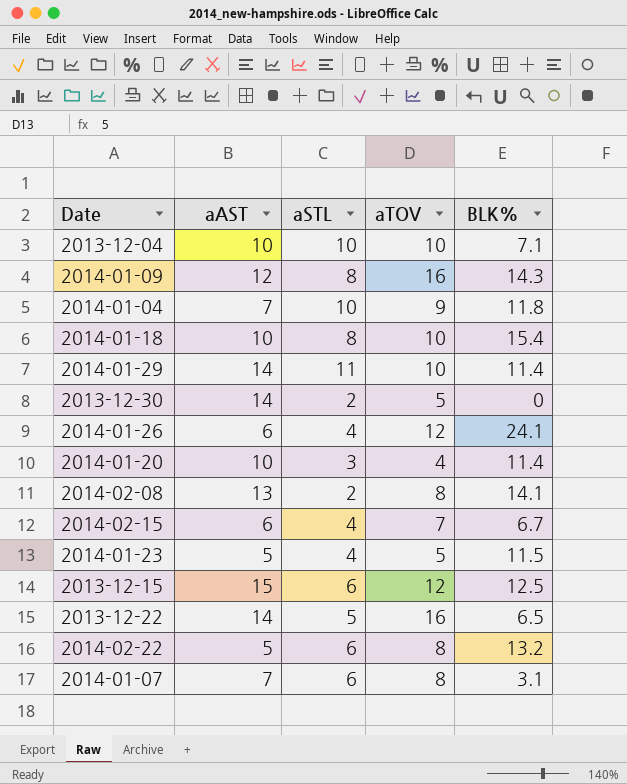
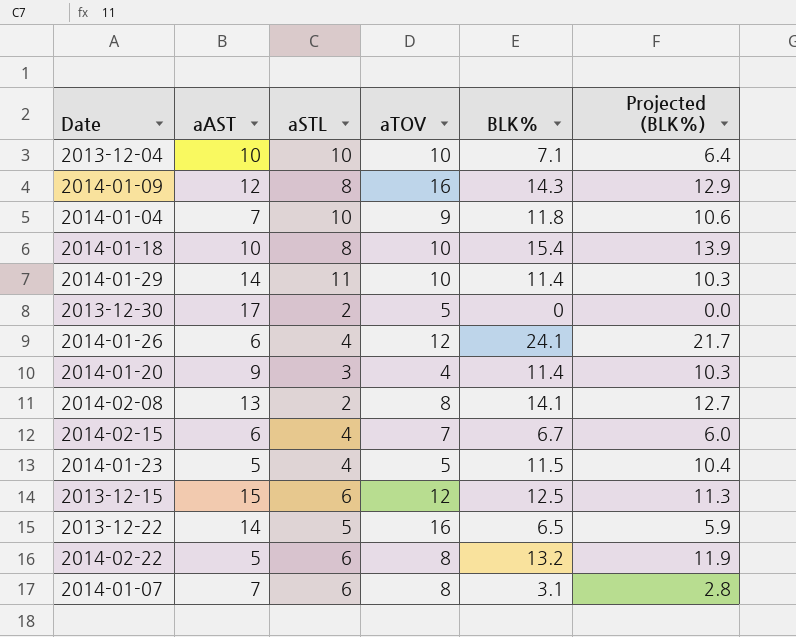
column Projected (BLK%) | formula: none -> [BLK%] * 0.9
2013-12-30 | aAST: 14 -> 17
2014-01-20 | aAST: 10 -> 9

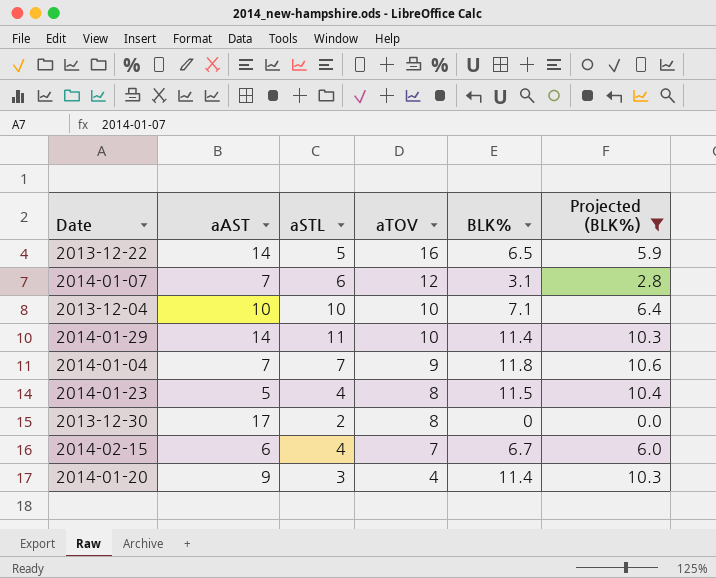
filter: none -> Projected (BLK%) <= 10.6
row order: none -> aTOV descending
2014-01-07 | aTOV: 8 -> 12
2014-01-04 | aSTL: 10 -> 7
2014-01-23 | aTOV: 5 -> 8
2013-12-30 | aTOV: 5 -> 8

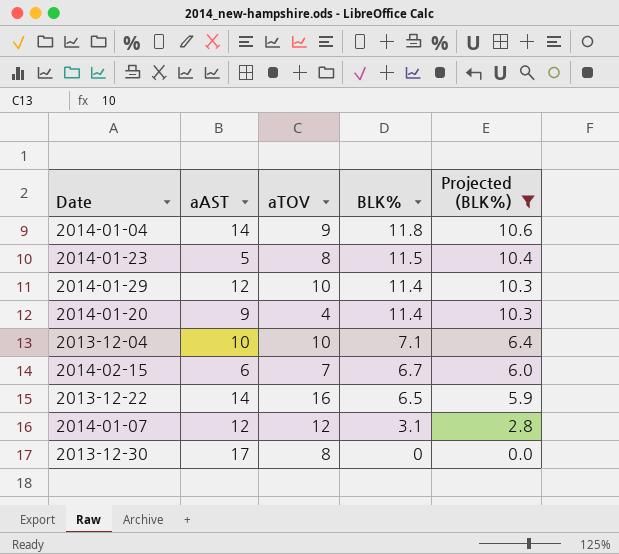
row order: aTOV descending -> BLK% descending
column aSTL | position: 3 -> none
2014-01-04 | aAST: 7 -> 14
2014-01-29 | aAST: 14 -> 12
2014-01-07 | aAST: 7 -> 12

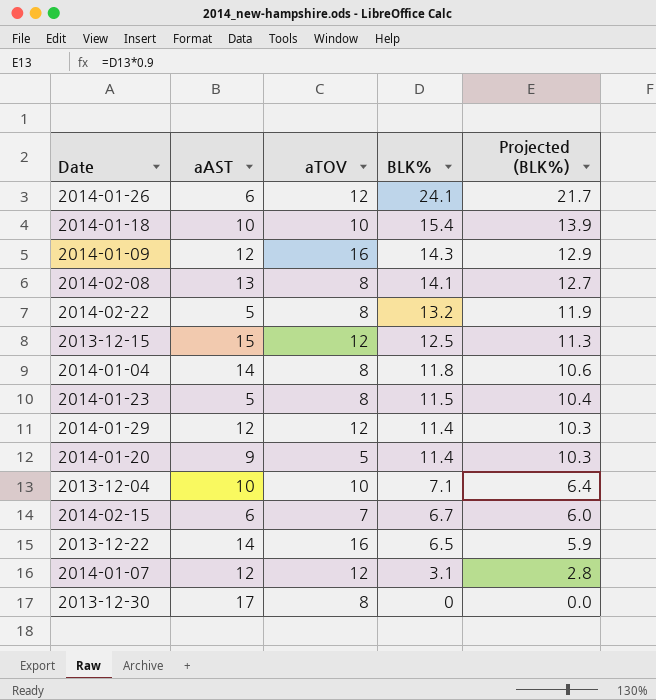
filter: Projected (BLK%) <= 10.6 -> none
2014-01-04 | aTOV: 9 -> 8
2014-01-29 | aTOV: 10 -> 12
2014-01-20 | aTOV: 4 -> 5

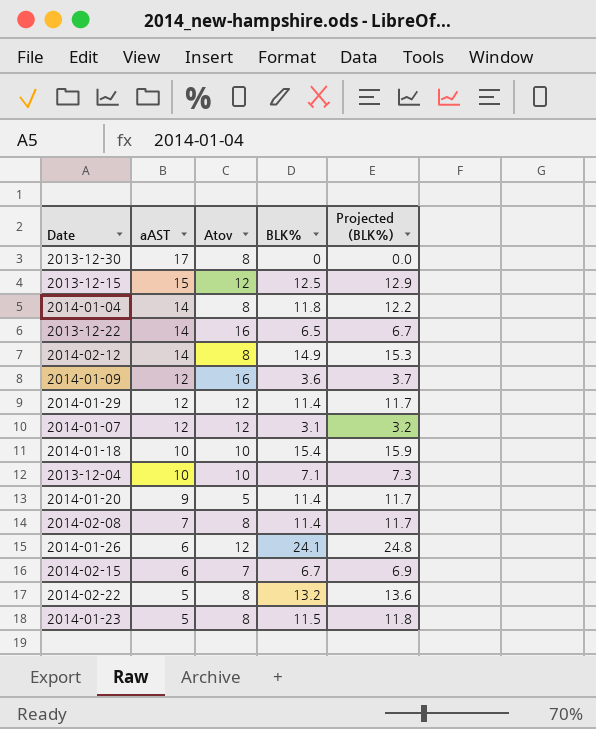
row order: BLK% descending -> aAST descending
column name: aTOV -> Atov
column Projected (BLK%) | formula: [BLK%] * 0.9 -> [BLK%] * 1.03
row 2014-02-12: none -> 14 | 8 | 14.9 | 15.3
2014-01-09 | BLK%: 14.3 -> 3.6
2014-02-08 | aAST: 13 -> 7
2014-02-08 | BLK%: 14.1 -> 11.4

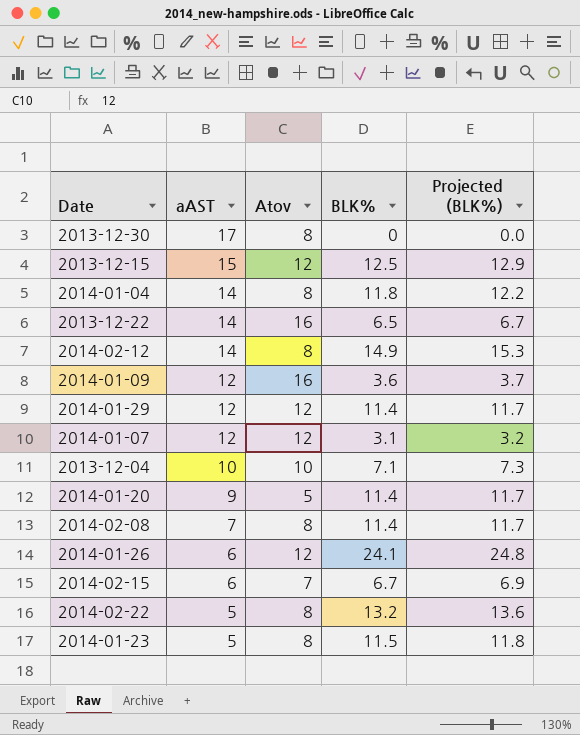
row 2014-01-18: 10 | 10 | 15.4 | 15.9 -> none

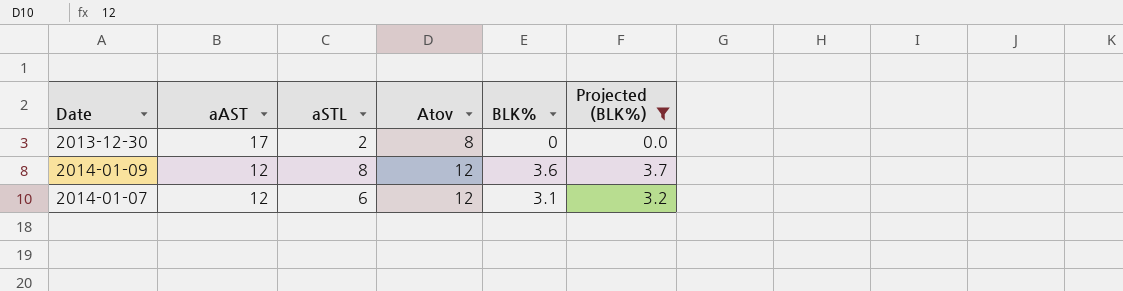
filter: none -> Projected (BLK%) <= 3.7
column aSTL | position: none -> 3
2014-01-09 | Atov: 16 -> 12

